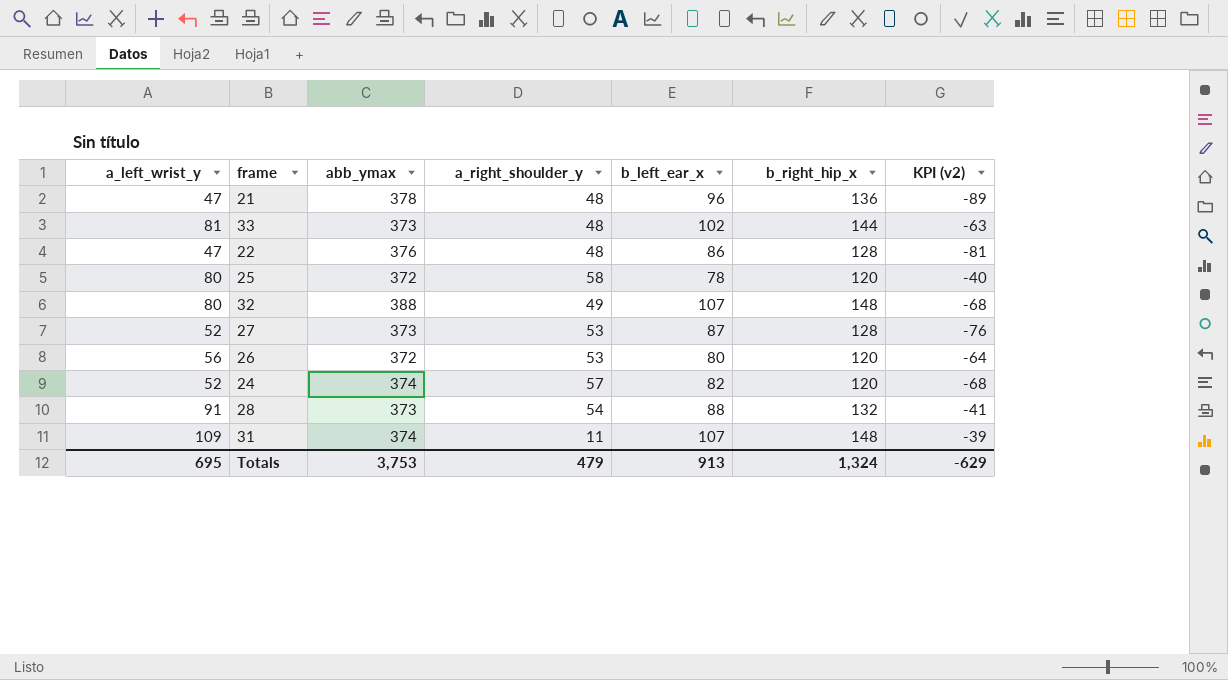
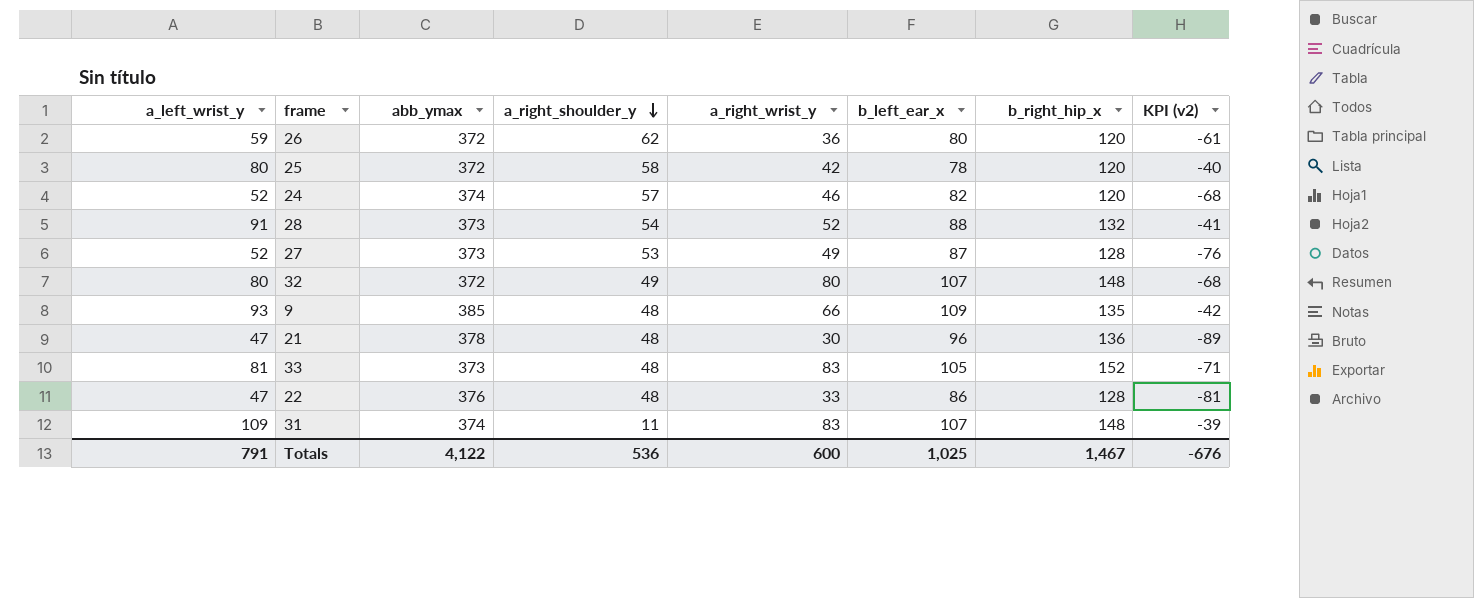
row order: none -> a_right_shoulder_y descending
column a_right_wrist_y | position: none -> 5
26 | a_left_wrist_y: 56 -> 59
26 | a_right_shoulder_y: 53 -> 62
26 | KPI (v2): -64 -> -61
32 | abb_ymax: 388 -> 372
row 9: none -> 93 | 385 | 48 | 66 | 109 | 135 | -42
33 | b_left_ear_x: 102 -> 105
33 | b_right_hip_x: 144 -> 152
33 | KPI (v2): -63 -> -71
Totals | a_left_wrist_y: 695 -> 791
Totals | abb_ymax: 3,753 -> 4,122
Totals | a_right_shoulder_y: 479 -> 536
Totals | b_left_ear_x: 913 -> 1,025
Totals | b_right_hip_x: 1,324 -> 1,467
Totals | KPI (v2): -629 -> -676

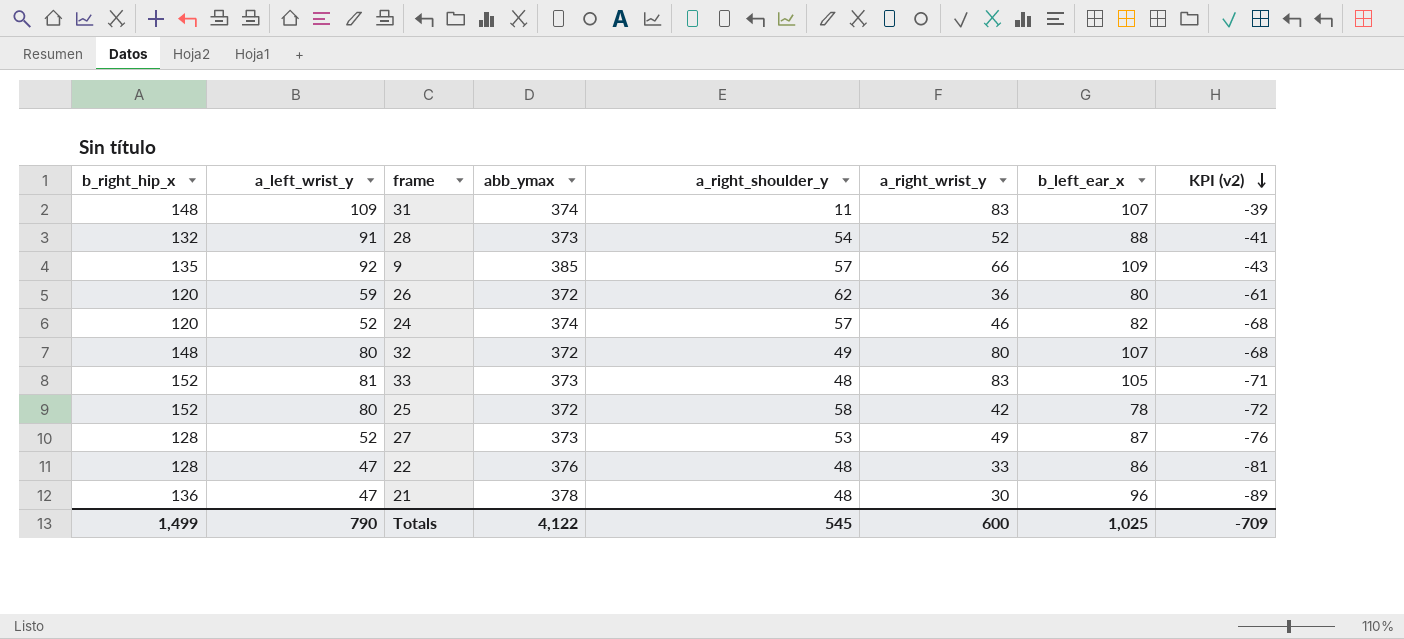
row order: a_right_shoulder_y descending -> KPI (v2) descending
column b_right_hip_x | position: 7 -> 1
9 | a_left_wrist_y: 93 -> 92
9 | a_right_shoulder_y: 48 -> 57
9 | KPI (v2): -42 -> -43
25 | b_right_hip_x: 120 -> 152
25 | KPI (v2): -40 -> -72
Totals | b_right_hip_x: 1,467 -> 1,499
Totals | a_left_wrist_y: 791 -> 790
Totals | a_right_shoulder_y: 536 -> 545
Totals | KPI (v2): -676 -> -709

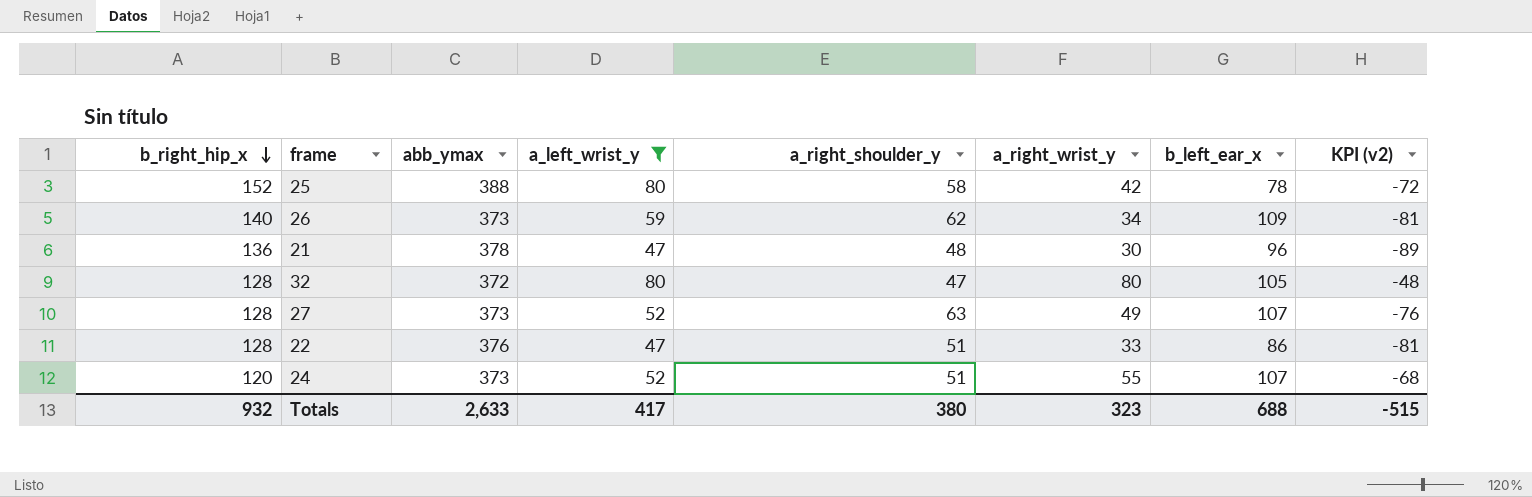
filter: none -> a_left_wrist_y <= 80
row order: KPI (v2) descending -> b_right_hip_x descending
column a_left_wrist_y | position: 2 -> 4
25 | abb_ymax: 372 -> 388
26 | b_right_hip_x: 120 -> 140
26 | abb_ymax: 372 -> 373
26 | a_right_wrist_y: 36 -> 34
26 | b_left_ear_x: 80 -> 109
26 | KPI (v2): -61 -> -81
32 | b_right_hip_x: 148 -> 128
32 | a_right_shoulder_y: 49 -> 47
32 | b_left_ear_x: 107 -> 105
32 | KPI (v2): -68 -> -48
27 | a_right_shoulder_y: 53 -> 63
27 | b_left_ear_x: 87 -> 107
22 | a_right_shoulder_y: 48 -> 51
24 | abb_ymax: 374 -> 373
24 | a_right_shoulder_y: 57 -> 51
24 | a_right_wrist_y: 46 -> 55
24 | b_left_ear_x: 82 -> 107
Totals | b_right_hip_x: 1,499 -> 932
Totals | abb_ymax: 4,122 -> 2,633
Totals | a_left_wrist_y: 790 -> 417
Totals | a_right_shoulder_y: 545 -> 380
Totals | a_right_wrist_y: 600 -> 323
Totals | b_left_ear_x: 1,025 -> 688
Totals | KPI (v2): -709 -> -515

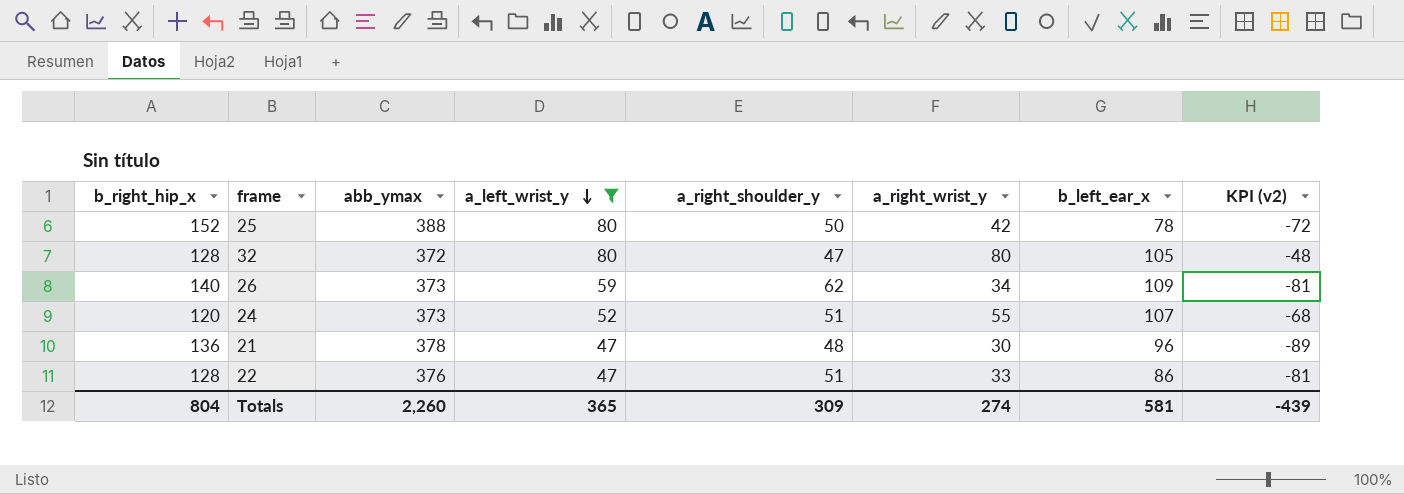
row order: b_right_hip_x descending -> a_left_wrist_y descending
row 27: 128 | 373 | 52 | 63 | 49 | 107 | -76 -> none
25 | a_right_shoulder_y: 58 -> 50
Totals | b_right_hip_x: 932 -> 804
Totals | abb_ymax: 2,633 -> 2,260
Totals | a_left_wrist_y: 417 -> 365
Totals | a_right_shoulder_y: 380 -> 309
Totals | a_right_wrist_y: 323 -> 274
Totals | b_left_ear_x: 688 -> 581
Totals | KPI (v2): -515 -> -439

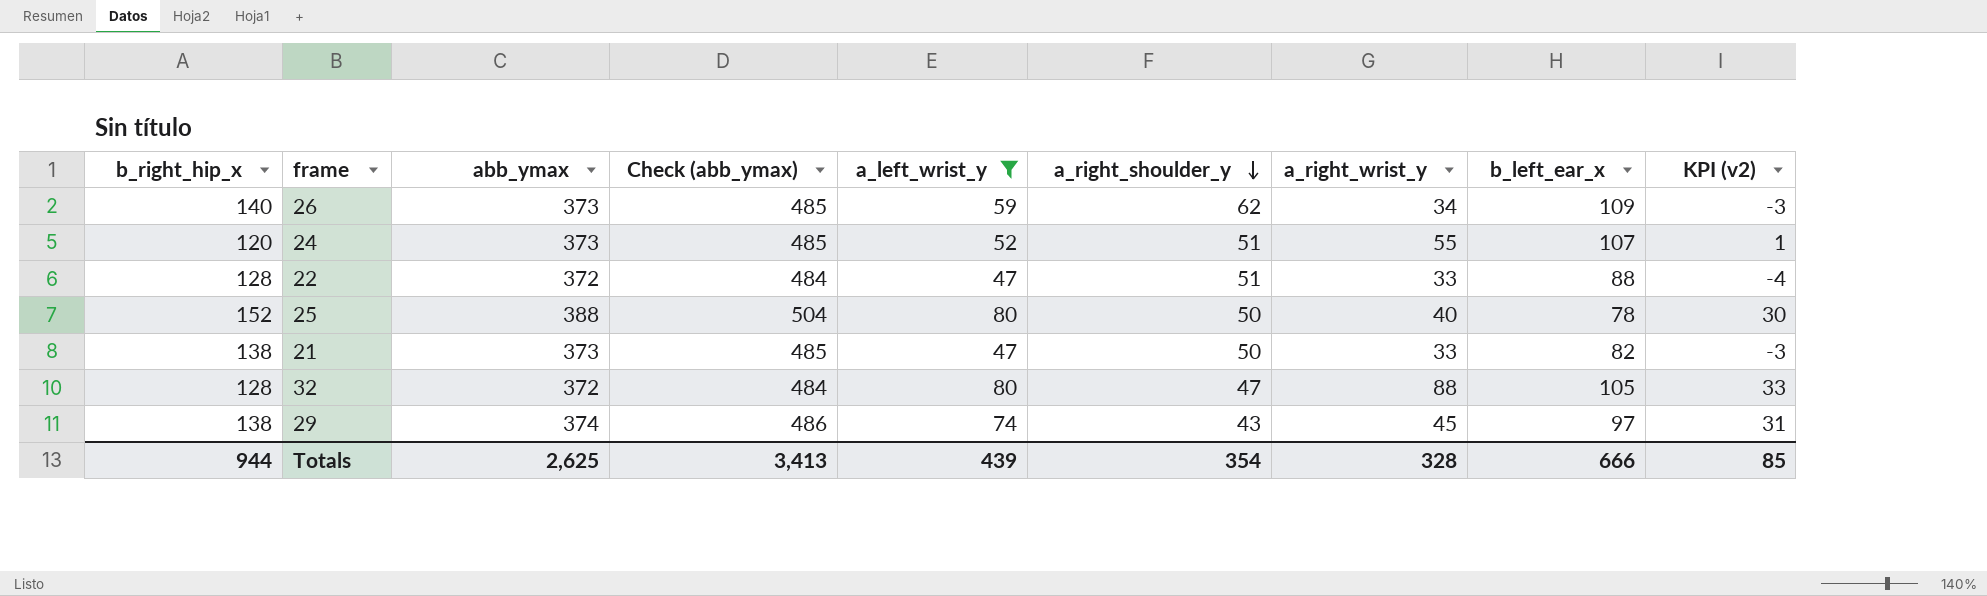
row order: a_left_wrist_y descending -> a_right_shoulder_y descending
column Check (abb_ymax) | formula: none -> [abb_ymax] * 1.3
column KPI (v2) | formula: [a_left_wrist_y] - [b_right_hip_x] -> [a_left_wrist_y] - [a_right_shoulder_y]
22 | abb_ymax: 376 -> 372
22 | b_left_ear_x: 86 -> 88
25 | a_right_wrist_y: 42 -> 40
21 | b_right_hip_x: 136 -> 138
21 | abb_ymax: 378 -> 373
21 | a_right_shoulder_y: 48 -> 50
21 | a_right_wrist_y: 30 -> 33
21 | b_left_ear_x: 96 -> 82
32 | a_right_wrist_y: 80 -> 88
row 29: none -> 138 | 374 | 486 | 74 | 43 | 45 | 97 | 31
Totals | b_right_hip_x: 804 -> 944
Totals | abb_ymax: 2,260 -> 2,625
Totals | a_left_wrist_y: 365 -> 439
Totals | a_right_shoulder_y: 309 -> 354
Totals | a_right_wrist_y: 274 -> 328
Totals | b_left_ear_x: 581 -> 666
Totals | KPI (v2): -439 -> 85

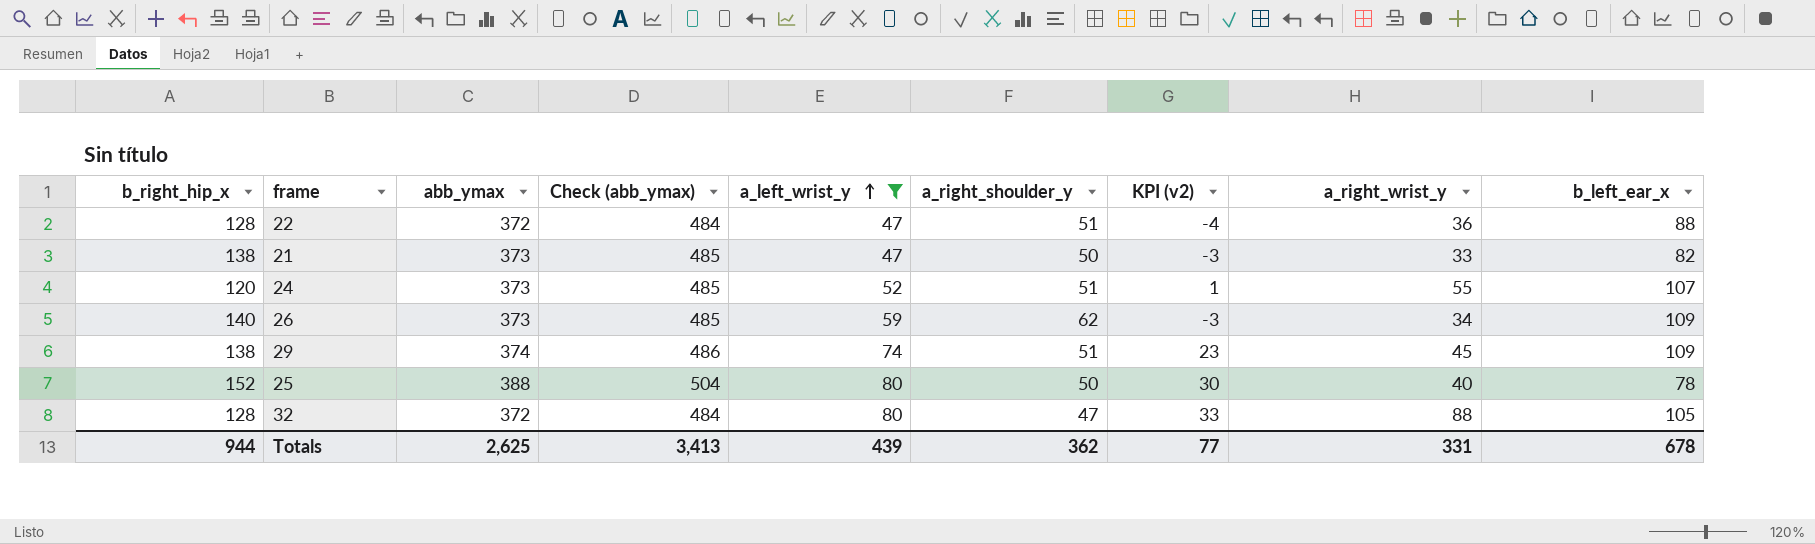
row order: a_right_shoulder_y descending -> a_left_wrist_y ascending
column KPI (v2) | position: 9 -> 7
22 | a_right_wrist_y: 33 -> 36
29 | a_right_shoulder_y: 43 -> 51
29 | KPI (v2): 31 -> 23
29 | b_left_ear_x: 97 -> 109
Totals | a_right_shoulder_y: 354 -> 362
Totals | KPI (v2): 85 -> 77
Totals | a_right_wrist_y: 328 -> 331
Totals | b_left_ear_x: 666 -> 678

